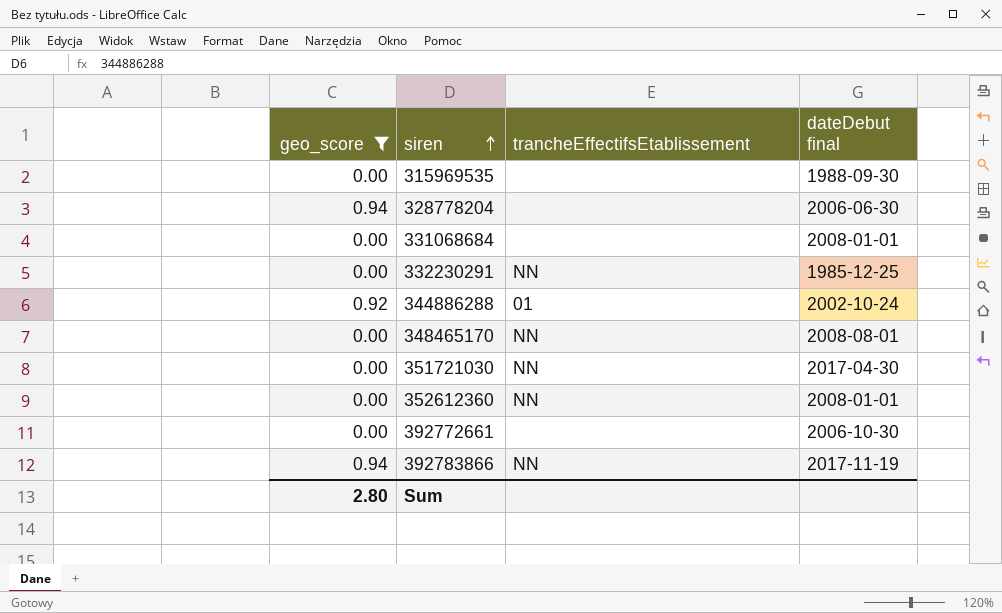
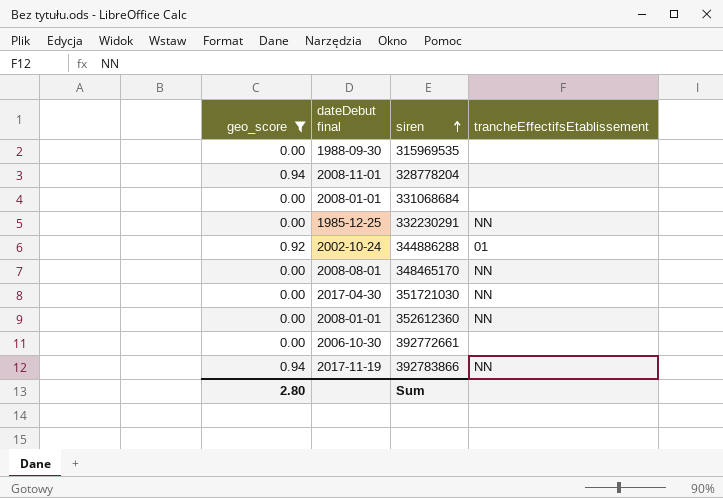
column dateDebut final | position: 4 -> 2
328778204 | dateDebut final: 2006-06-30 -> 2008-11-01

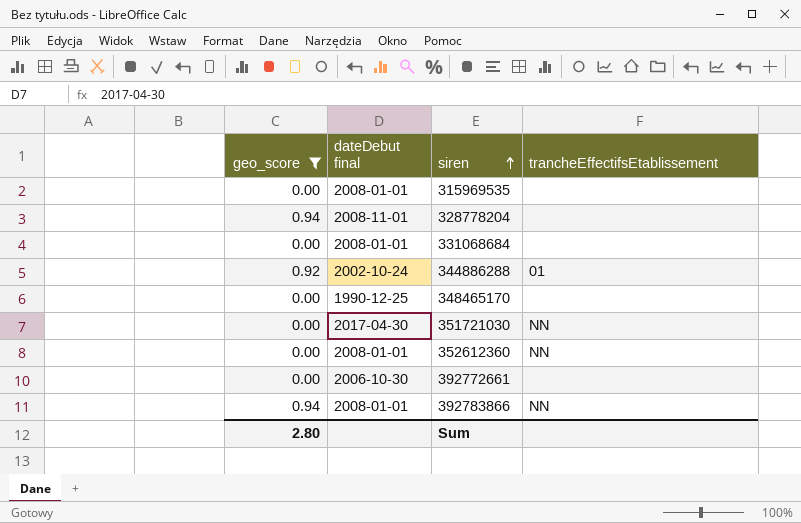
row 332230291: 0.00 | 1985-12-25 | NN -> none
315969535 | dateDebut final: 1988-09-30 -> 2008-01-01
348465170 | dateDebut final: 2008-08-01 -> 1990-12-25
348465170 | trancheEffectifsEtablissement: NN -> none
392783866 | dateDebut final: 2017-11-19 -> 2008-01-01

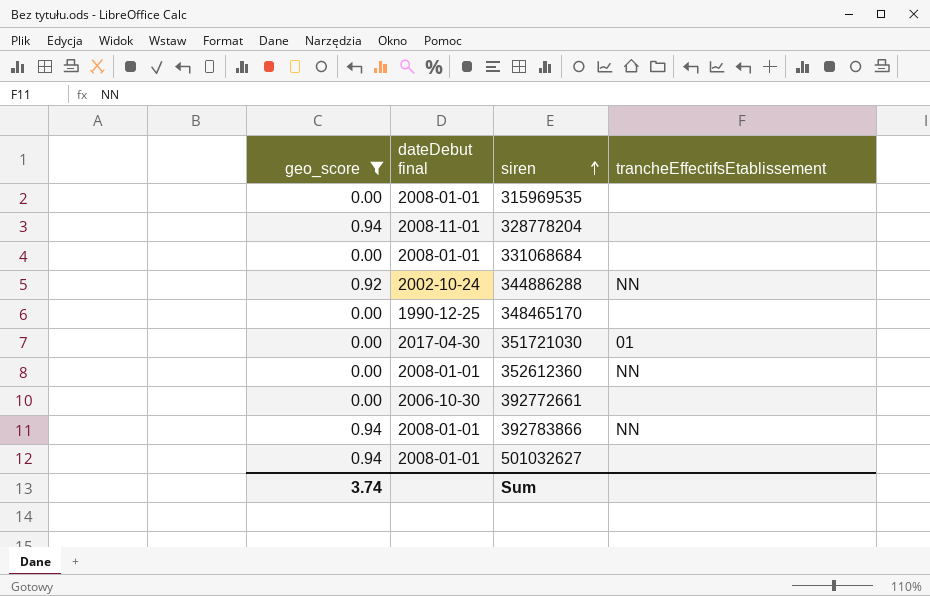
344886288 | trancheEffectifsEtablissement: 01 -> NN
351721030 | trancheEffectifsEtablissement: NN -> 01
row 501032627: none -> 0.94 | 2008-01-01 | none
Sum | geo_score: 2.80 -> 3.74

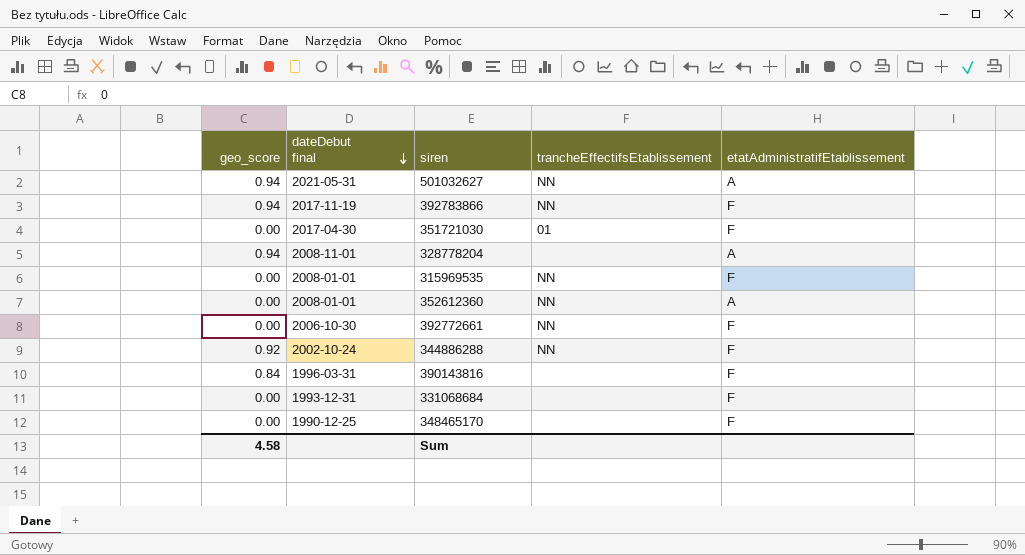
filter: geo_score != 0.84 -> none
row order: siren ascending -> dateDebut final descending
column etatAdministratifEtablissement | position: none -> 5
501032627 | dateDebut final: 2008-01-01 -> 2021-05-31
501032627 | trancheEffectifsEtablissement: none -> NN
392783866 | dateDebut final: 2008-01-01 -> 2017-11-19
315969535 | trancheEffectifsEtablissement: none -> NN
392772661 | trancheEffectifsEtablissement: none -> NN
331068684 | dateDebut final: 2008-01-01 -> 1993-12-31
Sum | geo_score: 3.74 -> 4.58

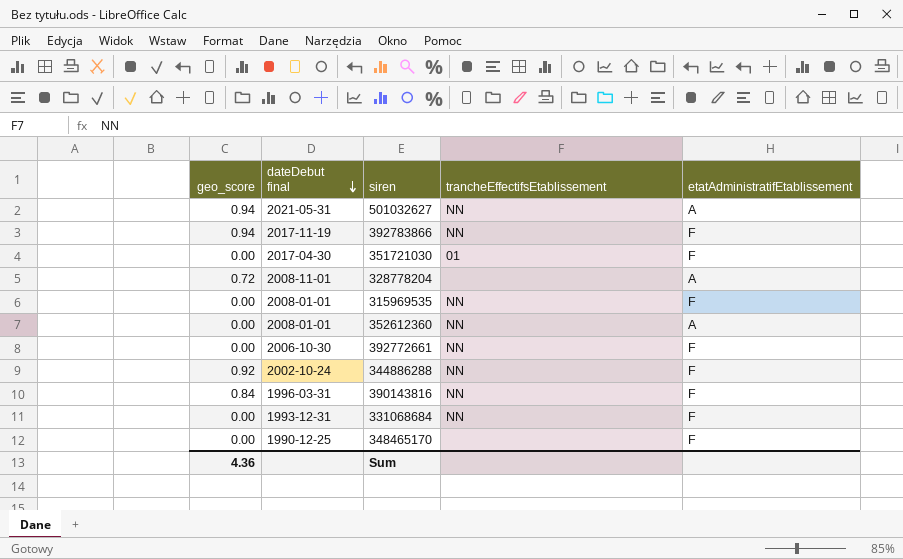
328778204 | geo_score: 0.94 -> 0.72
390143816 | trancheEffectifsEtablissement: none -> NN
331068684 | trancheEffectifsEtablissement: none -> NN
Sum | geo_score: 4.58 -> 4.36

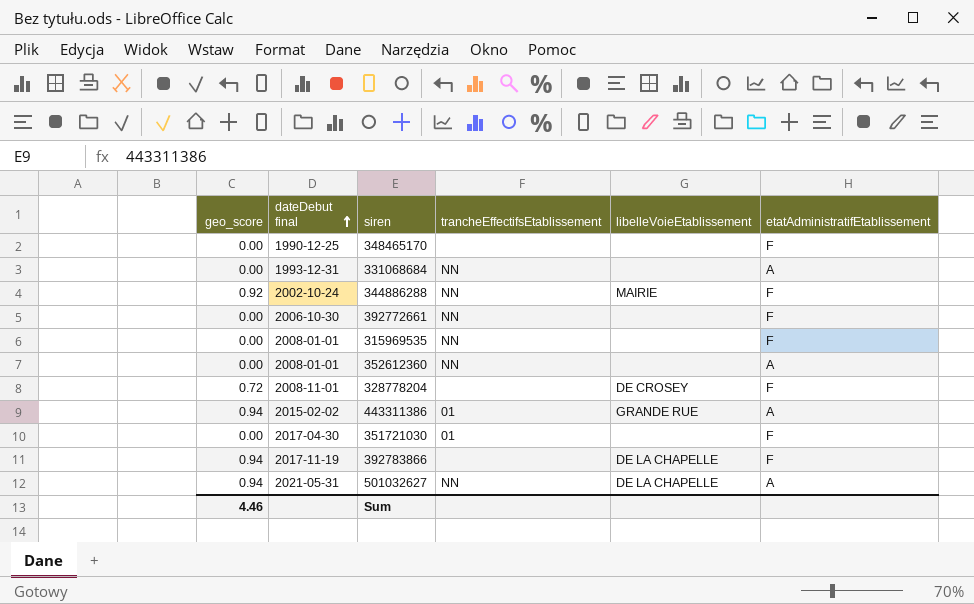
row order: dateDebut final descending -> dateDebut final ascending
column libelleVoieEtablissement | position: none -> 5
row 390143816: 0.84 | 1996-03-31 | NN | F -> none
331068684 | etatAdministratifEtablissement: F -> A
328778204 | etatAdministratifEtablissement: A -> F
row 443311386: none -> 0.94 | 2015-02-02 | 01 | GRANDE RUE | A
392783866 | trancheEffectifsEtablissement: NN -> none
Sum | geo_score: 4.36 -> 4.46

